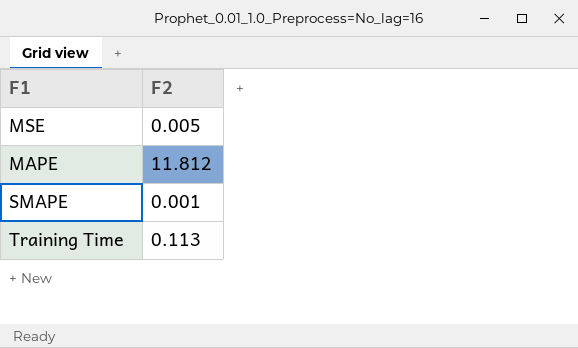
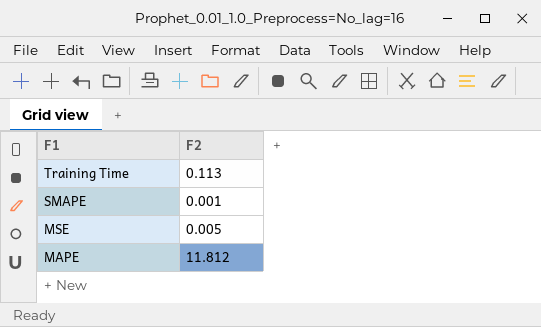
row order: none -> F1 descending

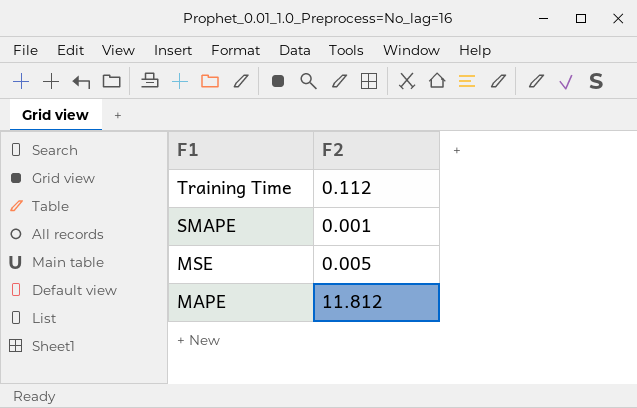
Training Time | F2: 0.113 -> 0.112

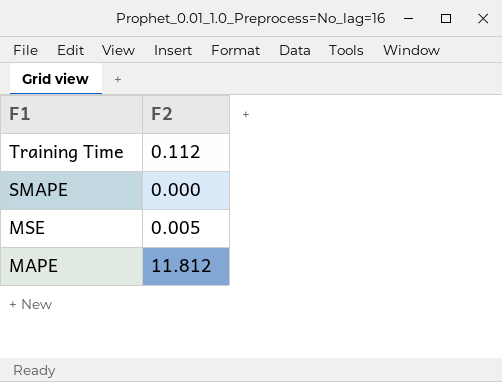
SMAPE | F2: 0.001 -> 0.000

